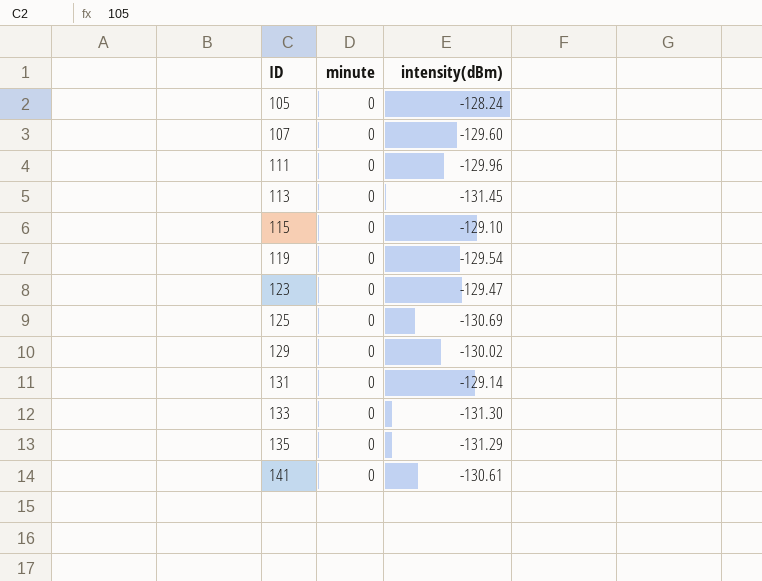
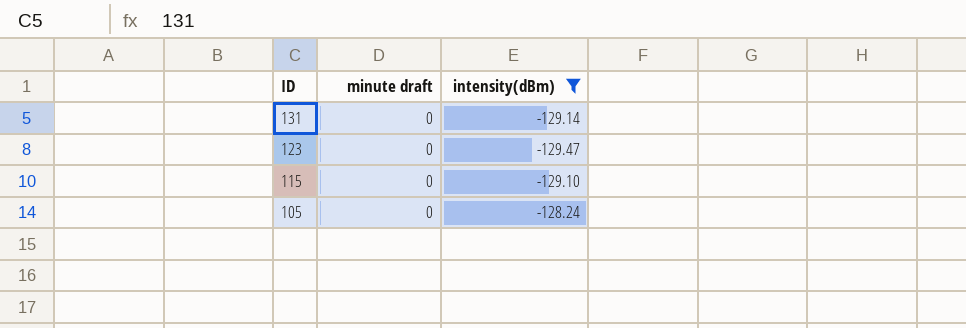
filter: none -> intensity(dBm) >= -129.47
row order: ID ascending -> ID descending
column name: minute -> minute draft

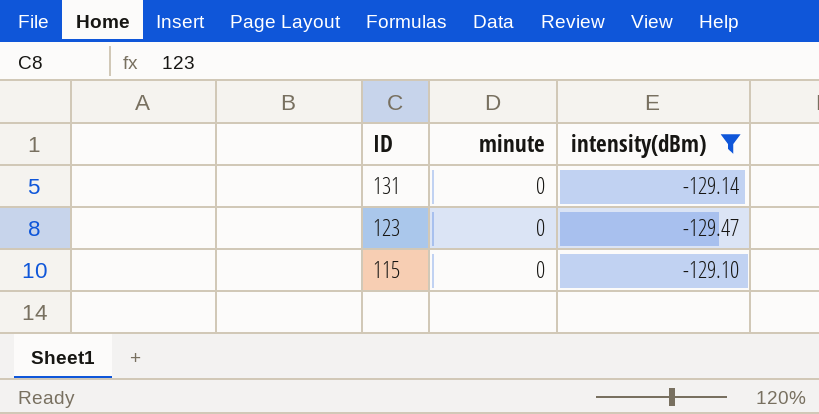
column name: minute draft -> minute
row 105: 0 | -128.24 -> none

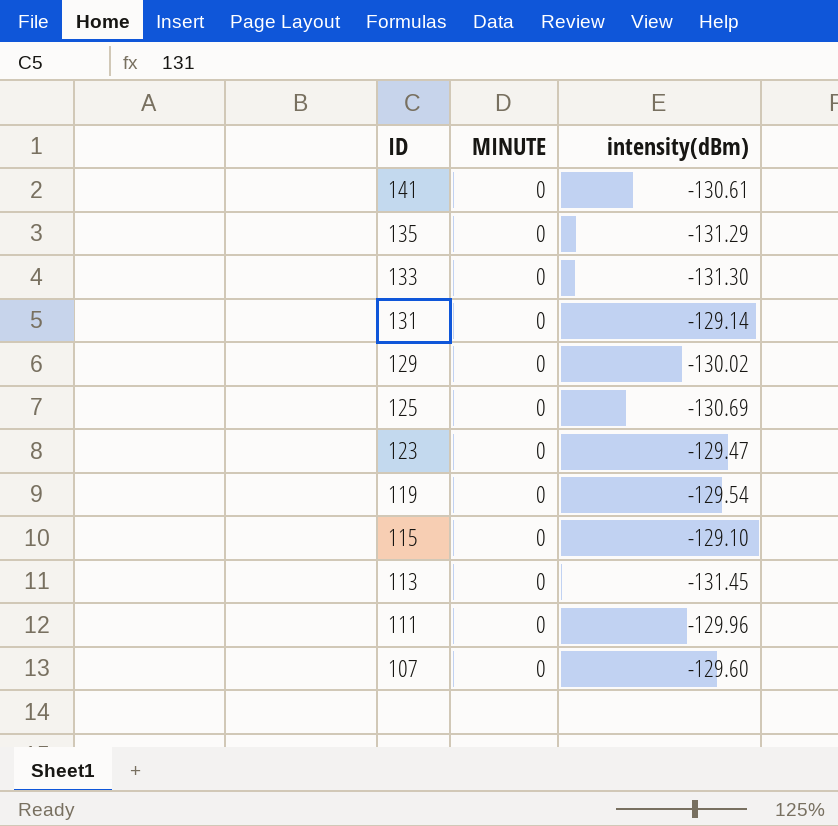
filter: intensity(dBm) >= -129.47 -> none
column name: minute -> MINUTE

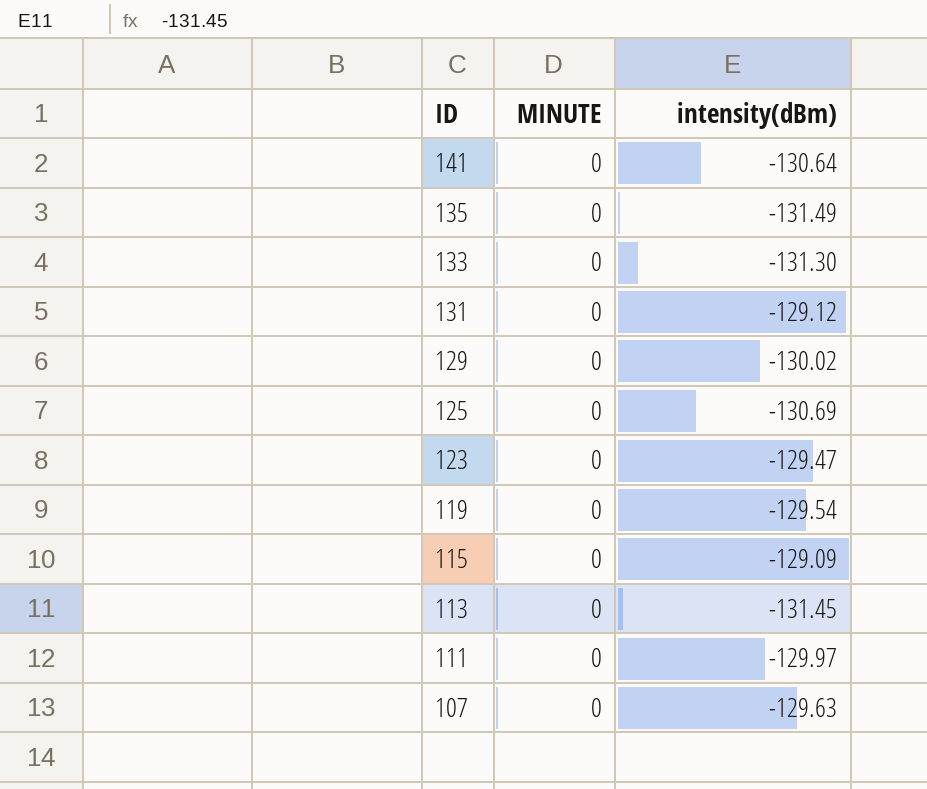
141 | intensity(dBm): -130.61 -> -130.64
135 | intensity(dBm): -131.29 -> -131.49
131 | intensity(dBm): -129.14 -> -129.12
115 | intensity(dBm): -129.10 -> -129.09
111 | intensity(dBm): -129.96 -> -129.97
107 | intensity(dBm): -129.60 -> -129.63

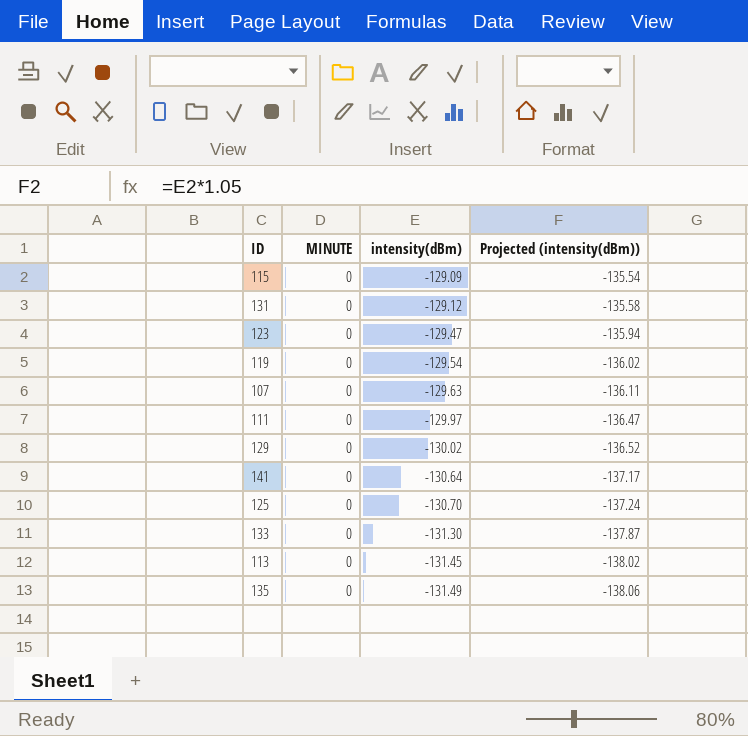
row order: ID descending -> intensity(dBm) descending
column Projected (intensity(dBm)) | formula: none -> [intensity(dBm)] * 1.05
125 | intensity(dBm): -130.69 -> -130.70

